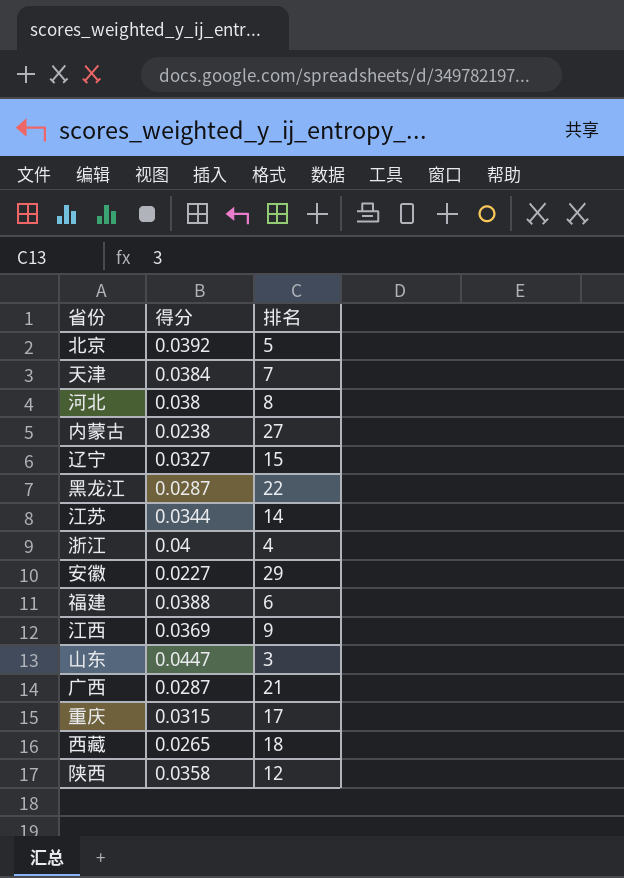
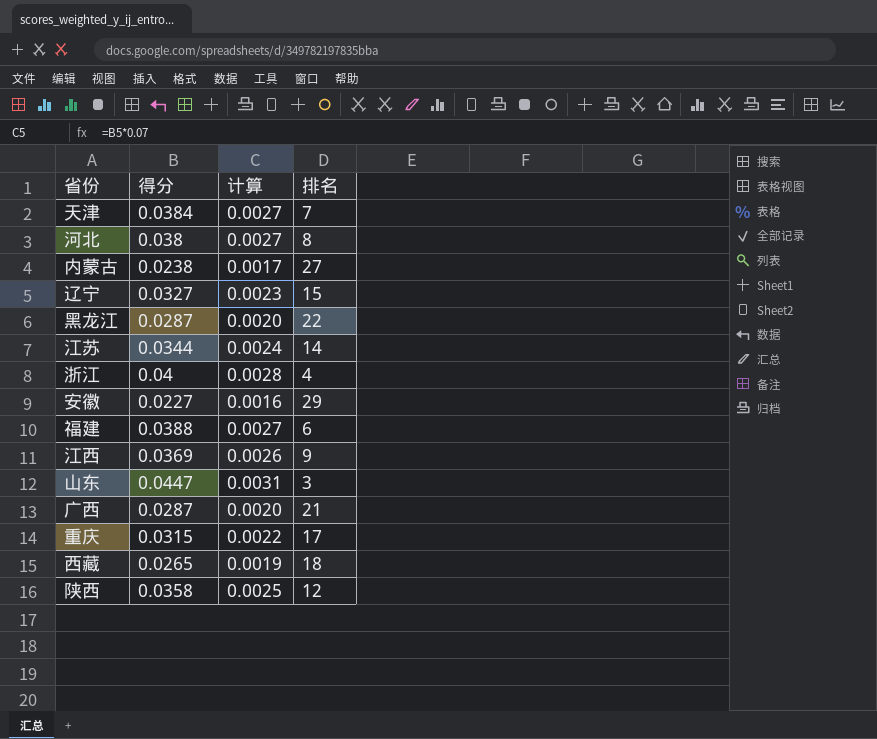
column 计算 | formula: none -> [得分] * 0.07
row 北京: 0.0392 | 5 -> none

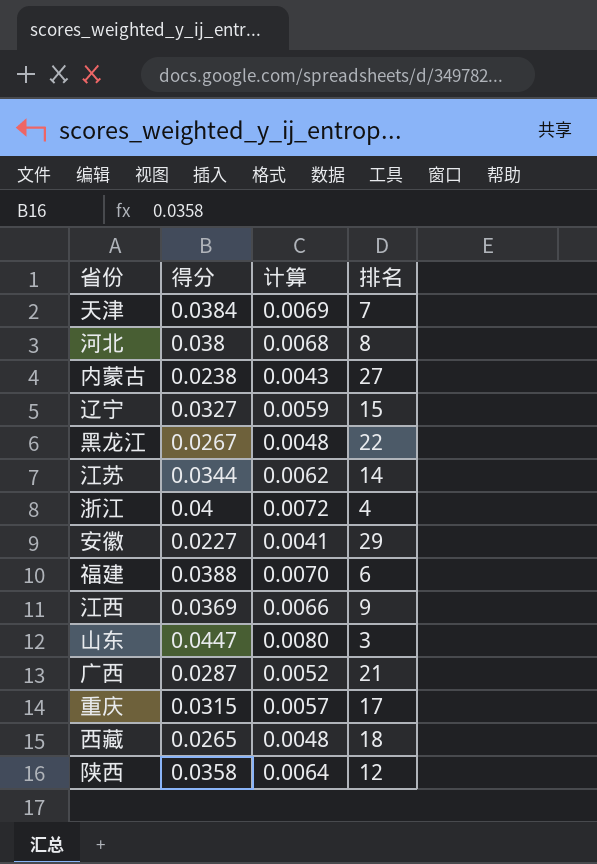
column 计算 | formula: [得分] * 0.07 -> [得分] * 0.18
黑龙江 | 得分: 0.0287 -> 0.0267

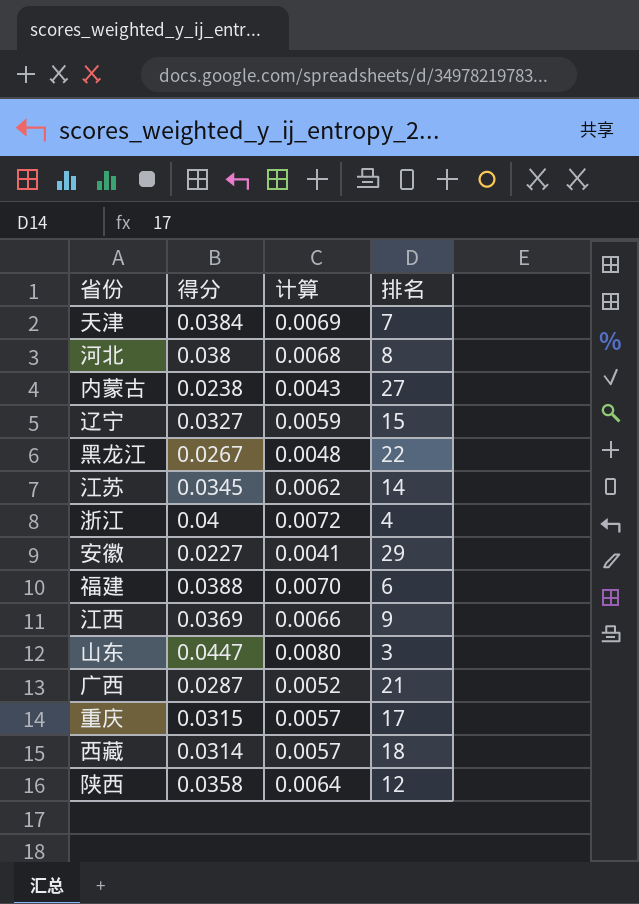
江苏 | 得分: 0.0344 -> 0.0345
西藏 | 得分: 0.0265 -> 0.0314
西藏 | 计算: 0.0048 -> 0.0057

